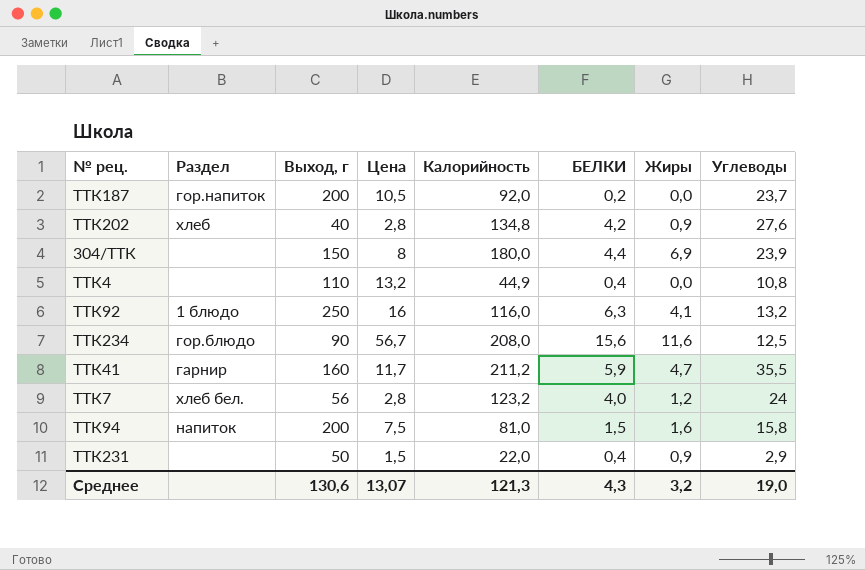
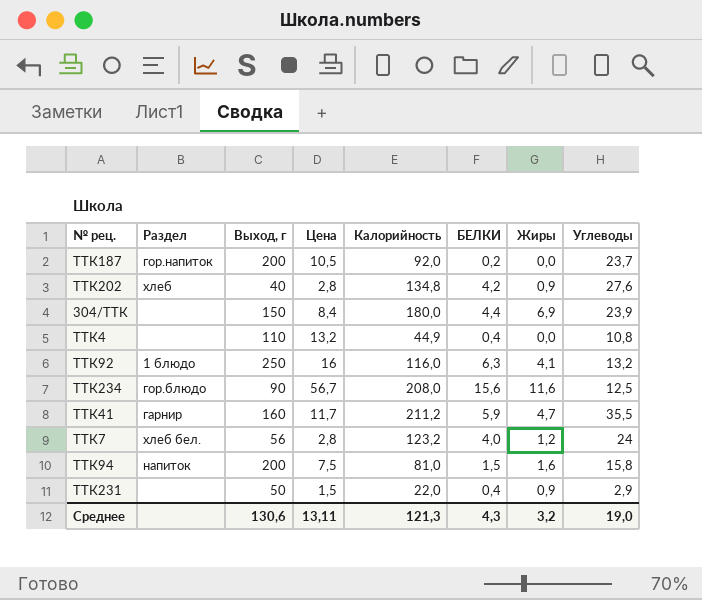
304/ТТК | Цена: 8 -> 8,4
Среднее | Цена: 13,07 -> 13,11

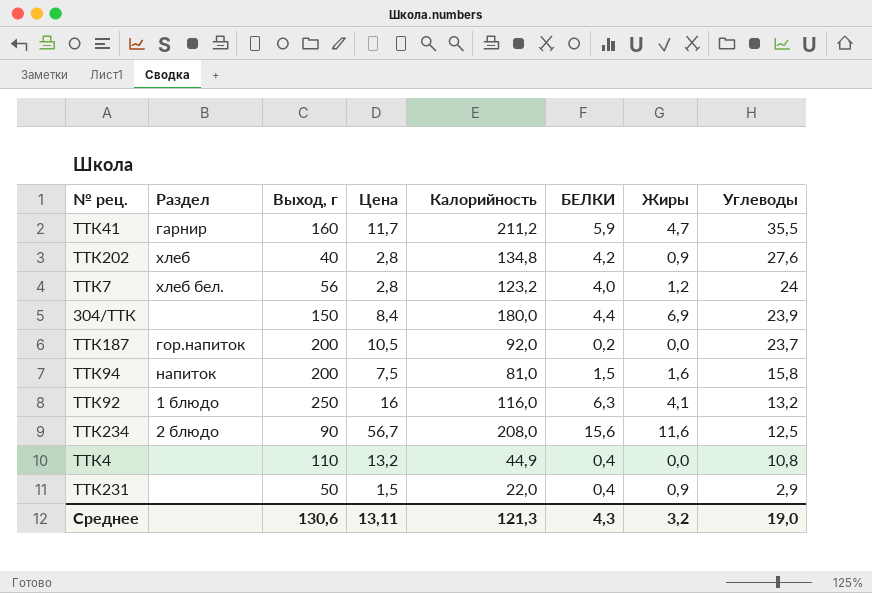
row order: none -> Углеводы descending
ТТК234 | Раздел: гор.блюдо -> 2 блюдо

